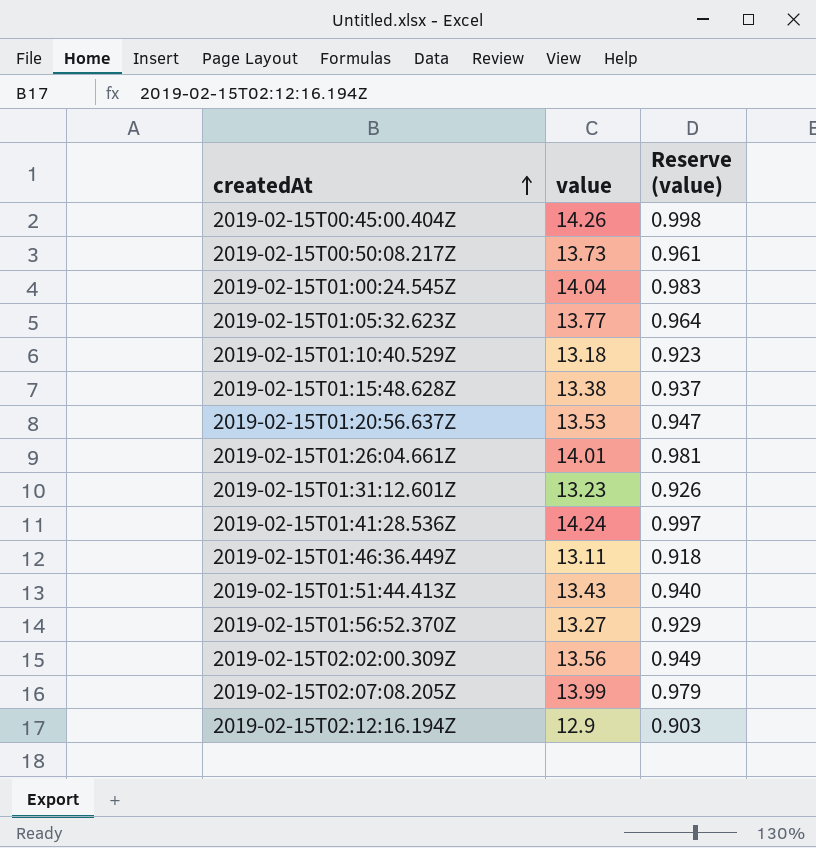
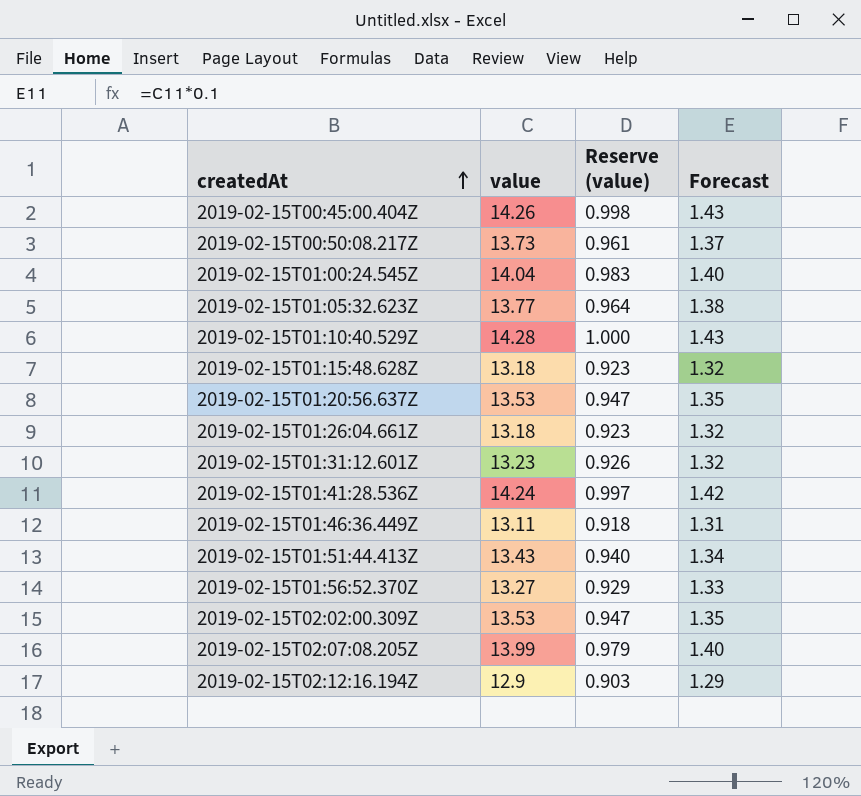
column Forecast | formula: none -> [value] * 0.1
2019-02-15T01:10:40.529Z | value: 13.18 -> 14.28
2019-02-15T01:10:40.529Z | Reserve (value): 0.923 -> 1.000
2019-02-15T01:15:48.628Z | value: 13.38 -> 13.18
2019-02-15T01:15:48.628Z | Reserve (value): 0.937 -> 0.923
2019-02-15T01:26:04.661Z | value: 14.01 -> 13.18
2019-02-15T01:26:04.661Z | Reserve (value): 0.981 -> 0.923
2019-02-15T02:02:00.309Z | value: 13.56 -> 13.53
2019-02-15T02:02:00.309Z | Reserve (value): 0.949 -> 0.947

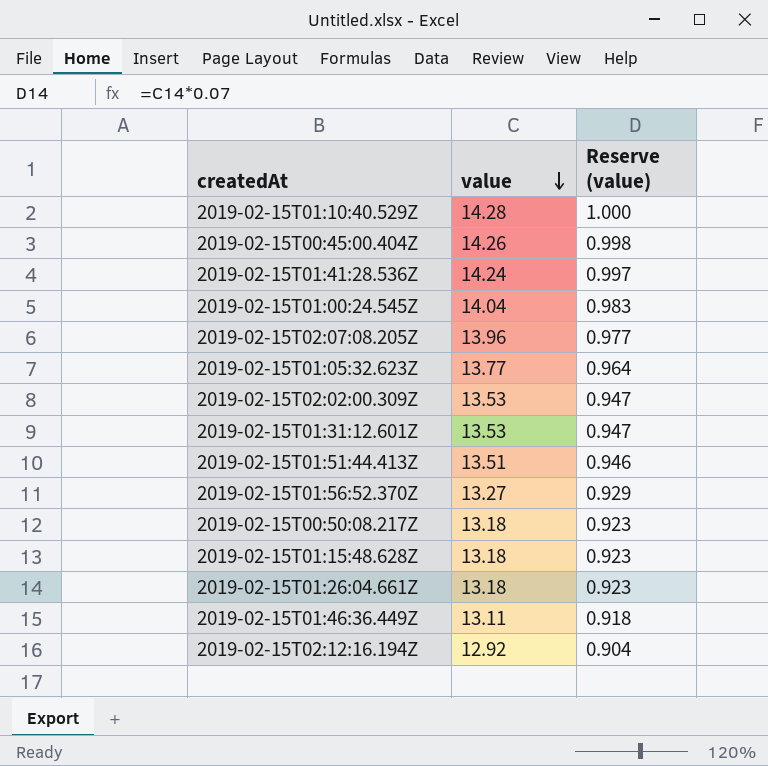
row order: createdAt ascending -> value descending
column Forecast | formula: [value] * 0.1 -> none
row 2019-02-15T01:20:56.637Z: 13.53 | 0.947 | 1.35 -> none
2019-02-15T02:07:08.205Z | value: 13.99 -> 13.96
2019-02-15T02:07:08.205Z | Reserve (value): 0.979 -> 0.977
2019-02-15T01:31:12.601Z | value: 13.23 -> 13.53
2019-02-15T01:31:12.601Z | Reserve (value): 0.926 -> 0.947
2019-02-15T01:51:44.413Z | value: 13.43 -> 13.51
2019-02-15T01:51:44.413Z | Reserve (value): 0.940 -> 0.946
2019-02-15T00:50:08.217Z | value: 13.73 -> 13.18
2019-02-15T00:50:08.217Z | Reserve (value): 0.961 -> 0.923
2019-02-15T02:12:16.194Z | value: 12.9 -> 12.92
2019-02-15T02:12:16.194Z | Reserve (value): 0.903 -> 0.904

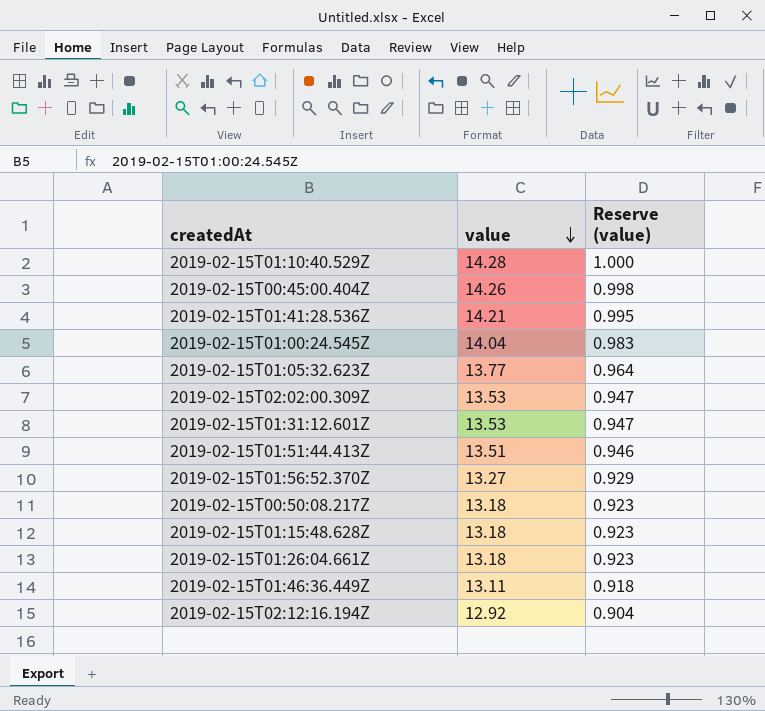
row 2019-02-15T02:07:08.205Z: 13.96 | 0.977 -> none
2019-02-15T01:41:28.536Z | value: 14.24 -> 14.21
2019-02-15T01:41:28.536Z | Reserve (value): 0.997 -> 0.995

